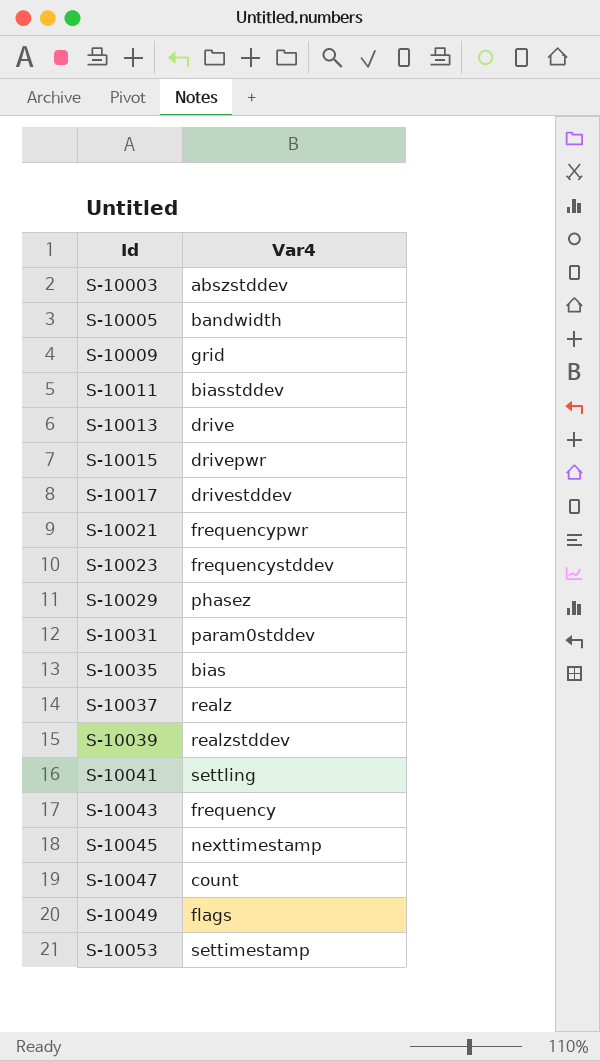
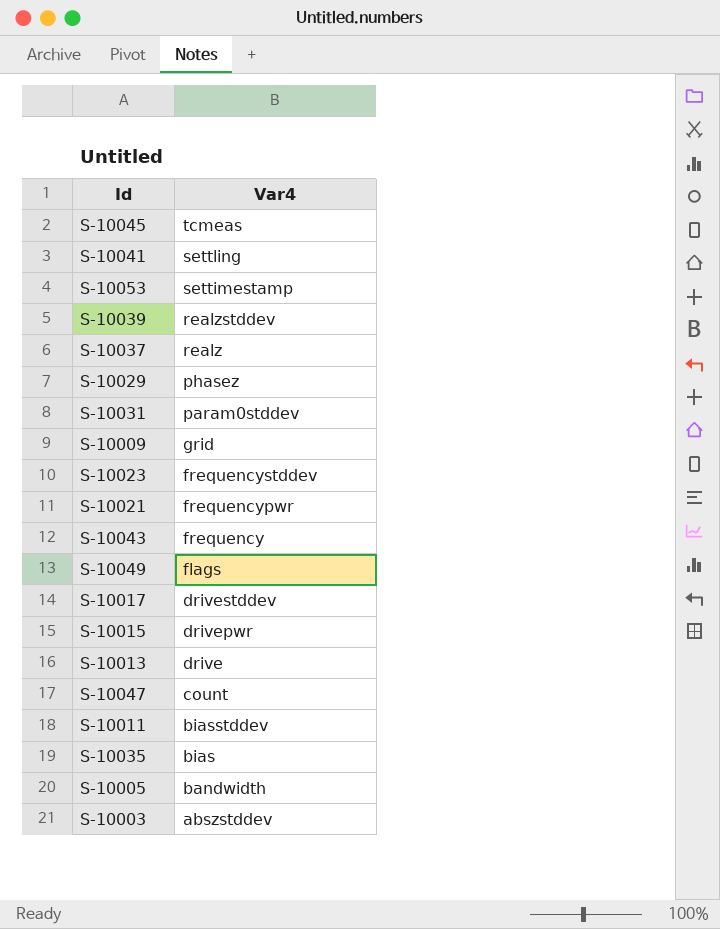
row order: Id ascending -> Var4 descending
S-10045 | Var4: nexttimestamp -> tcmeas

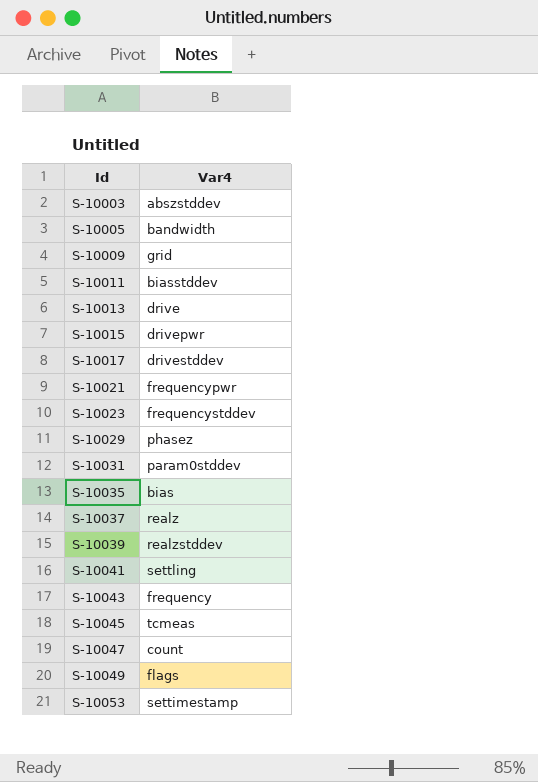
row order: Var4 descending -> Id ascending

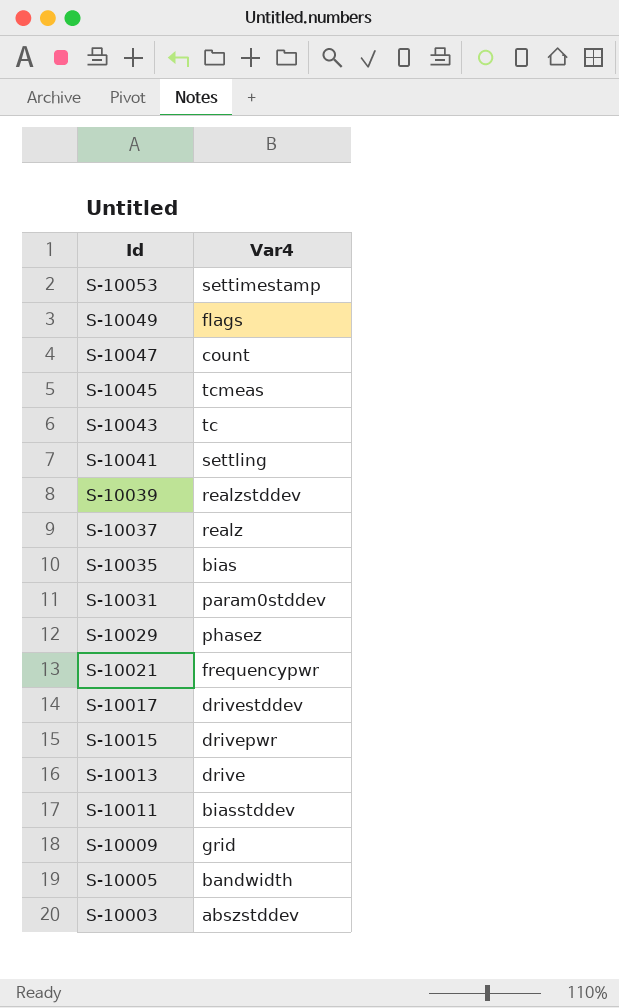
row order: Id ascending -> Id descending
row S-10023: frequencystddev -> none
S-10043 | Var4: frequency -> tc

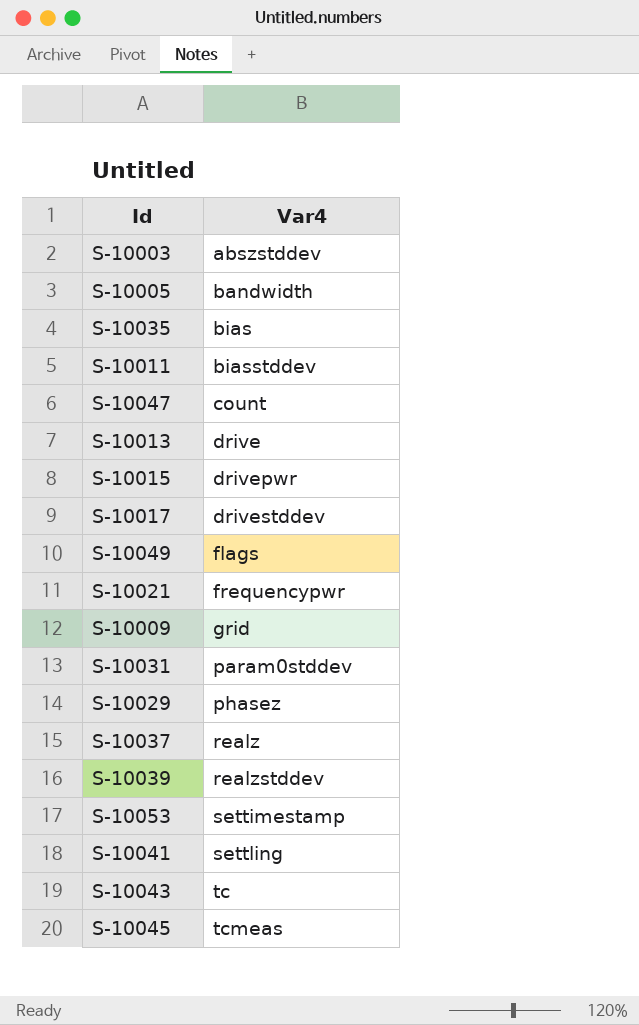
row order: Id descending -> Var4 ascending

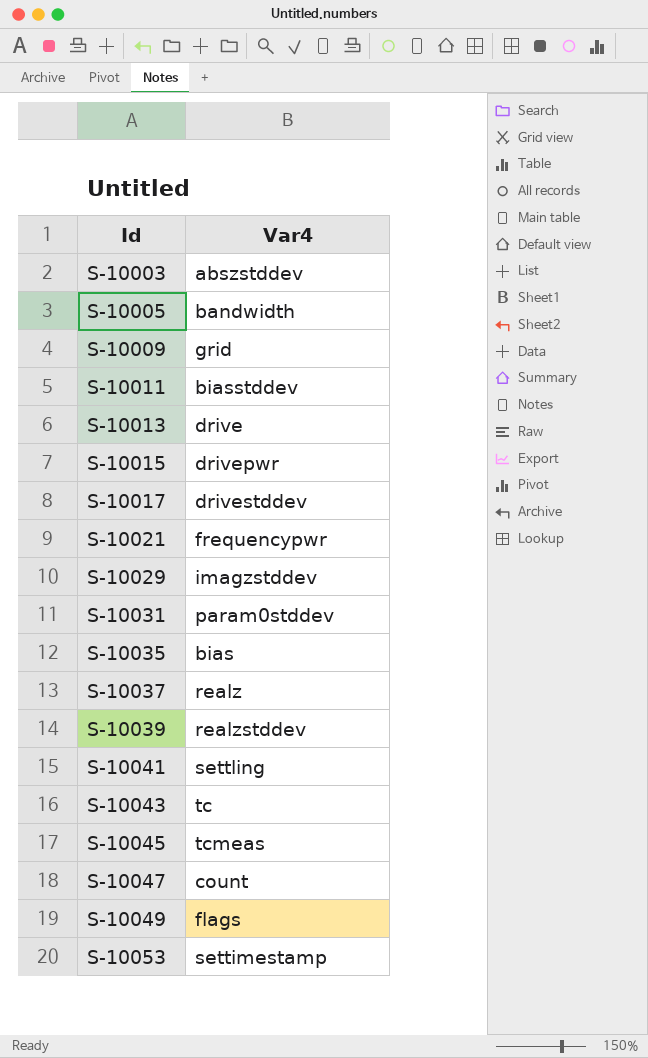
row order: Var4 ascending -> Id ascending
S-10029 | Var4: phasez -> imagzstddev

